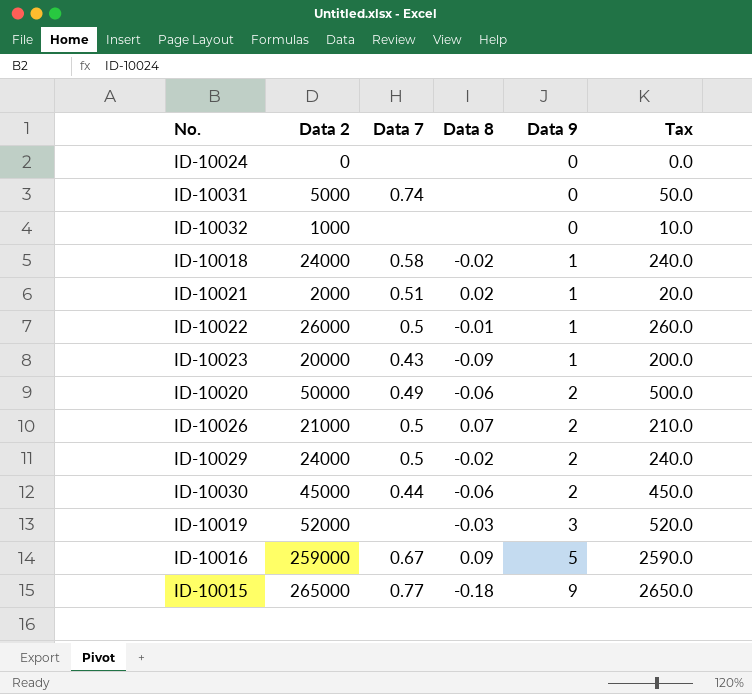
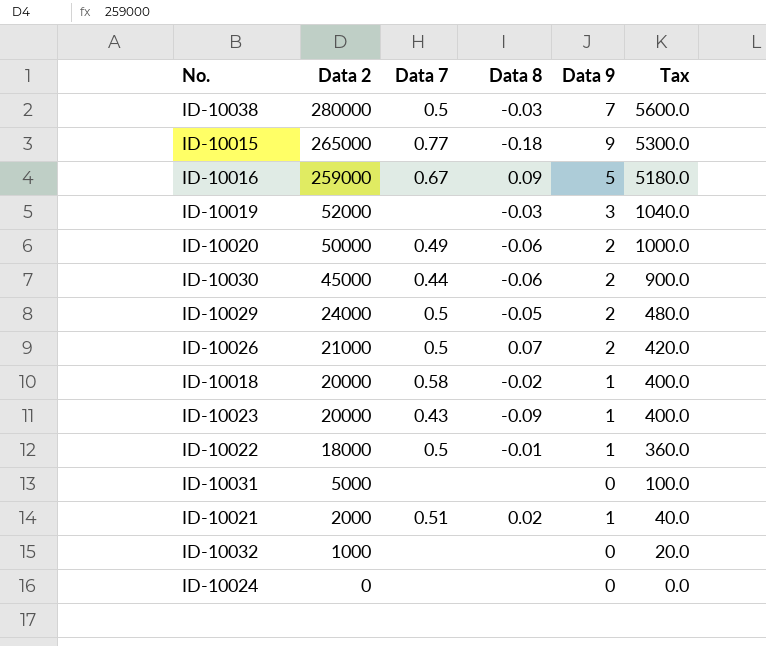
row order: Data 9 ascending -> Data 2 descending
column Tax | formula: [Data 2] * 0.01 -> [Data 2] * 0.02
row ID-10038: none -> 280000 | 0.5 | -0.03 | 7 | 5600.0
ID-10029 | Data 8: -0.02 -> -0.05
ID-10018 | Data 2: 24000 -> 20000
ID-10022 | Data 2: 26000 -> 18000
ID-10031 | Data 7: 0.74 -> none

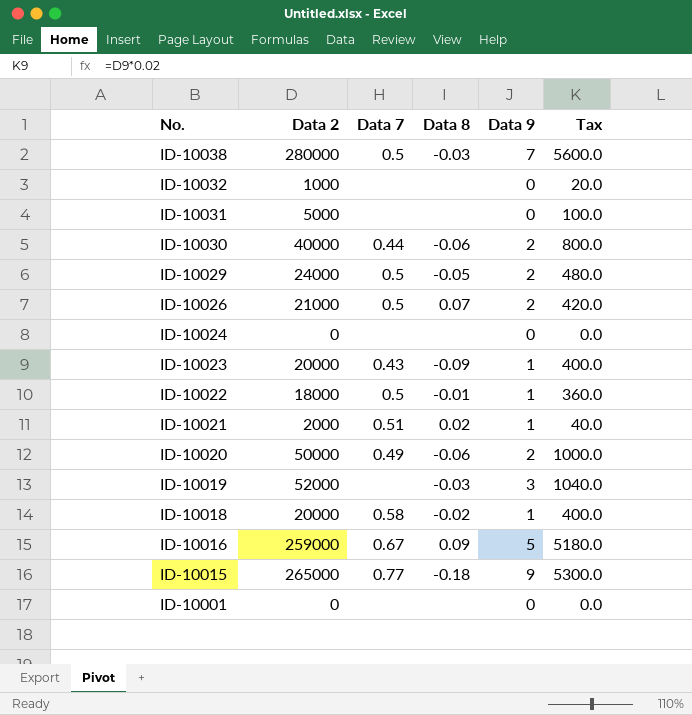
row order: Data 2 descending -> No. descending
ID-10030 | Data 2: 45000 -> 40000
ID-10030 | Tax: 900.0 -> 800.0
row ID-10001: none -> 0 | none | none | 0 | 0.0

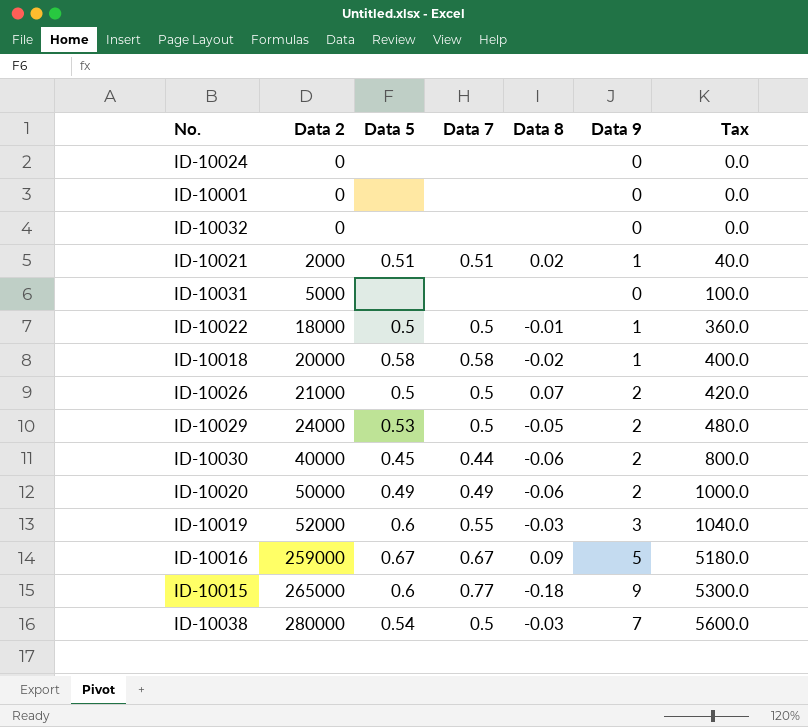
row order: No. descending -> Data 2 ascending
column Data 5 | position: none -> 3
row ID-10023: 20000 | 0.43 | -0.09 | 1 | 400.0 -> none
ID-10032 | Data 2: 1000 -> 0
ID-10032 | Tax: 20.0 -> 0.0
ID-10019 | Data 7: none -> 0.55

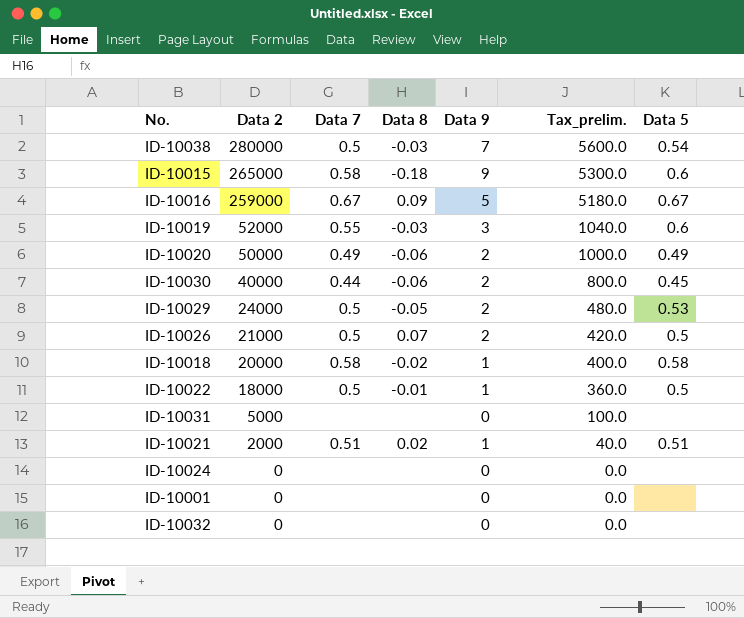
row order: Data 2 ascending -> Data 2 descending
column name: Tax -> Tax_prelim.
column Data 5 | position: 3 -> 7
ID-10015 | Data 7: 0.77 -> 0.58

